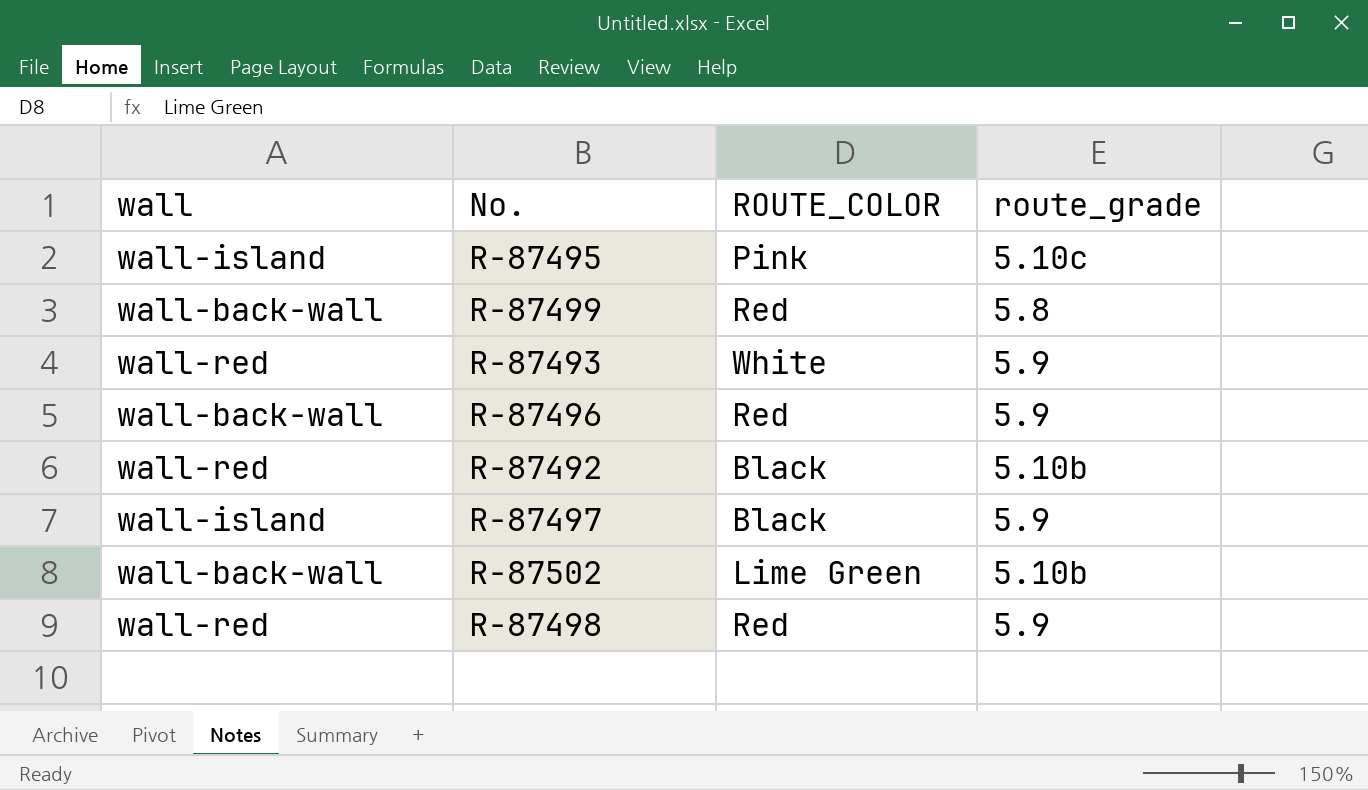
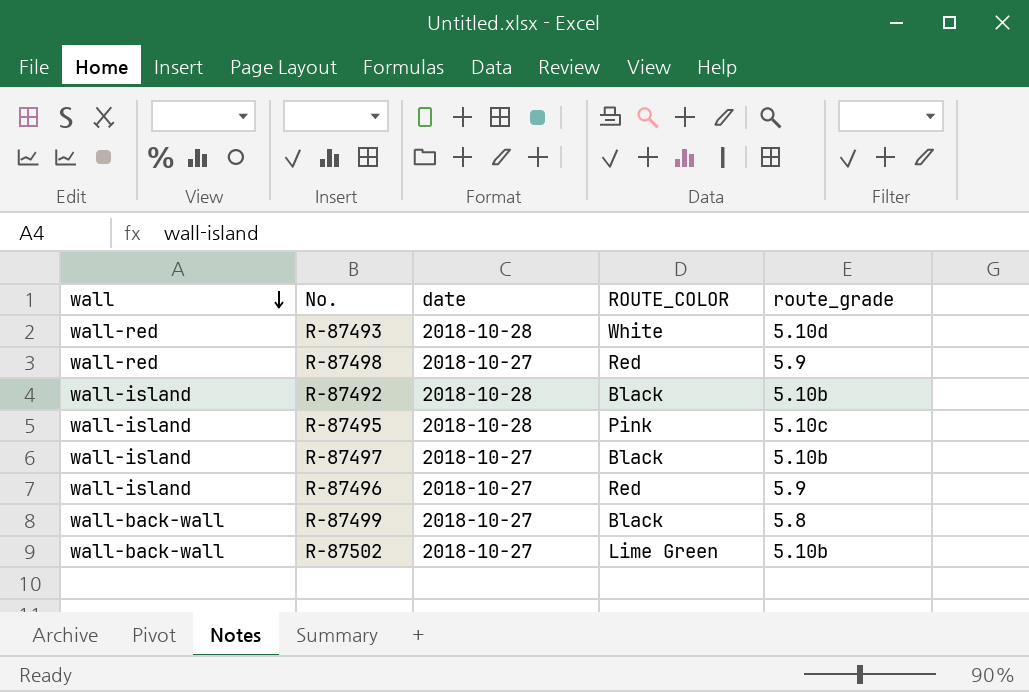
row order: none -> wall descending
column date | position: none -> 3
R-87493 | route_grade: 5.9 -> 5.10d
R-87492 | wall: wall-red -> wall-island
R-87497 | route_grade: 5.9 -> 5.10b
R-87496 | wall: wall-back-wall -> wall-island
R-87499 | ROUTE_COLOR: Red -> Black

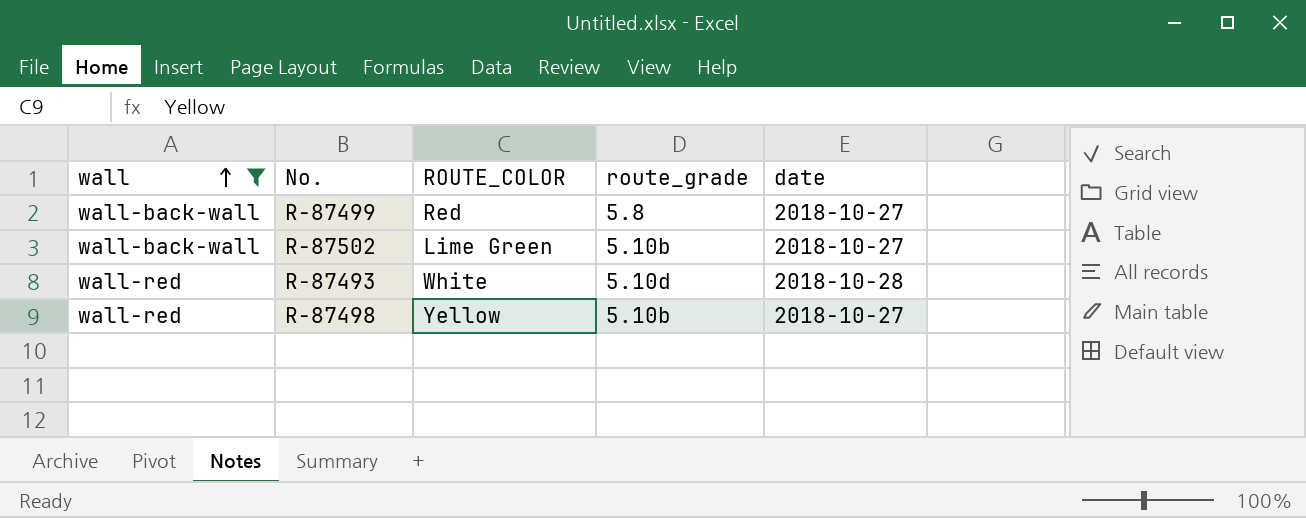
filter: none -> wall != wall-island
row order: wall descending -> wall ascending
column date | position: 3 -> 5
R-87499 | ROUTE_COLOR: Black -> Red
R-87498 | ROUTE_COLOR: Red -> Yellow
R-87498 | route_grade: 5.9 -> 5.10b

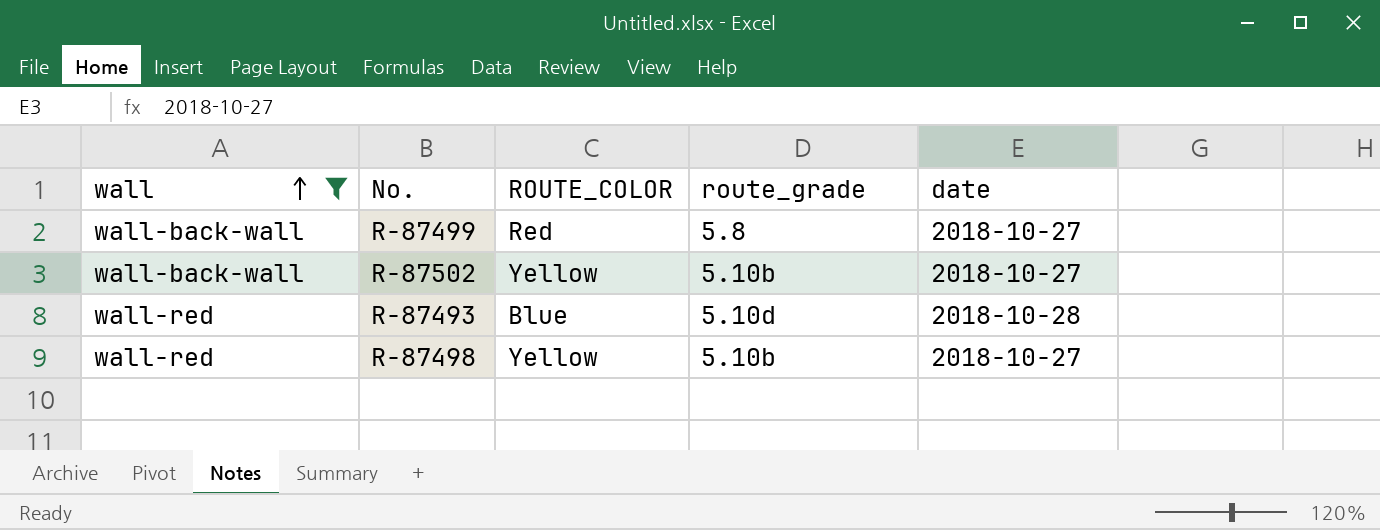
R-87502 | ROUTE_COLOR: Lime Green -> Yellow
R-87493 | ROUTE_COLOR: White -> Blue

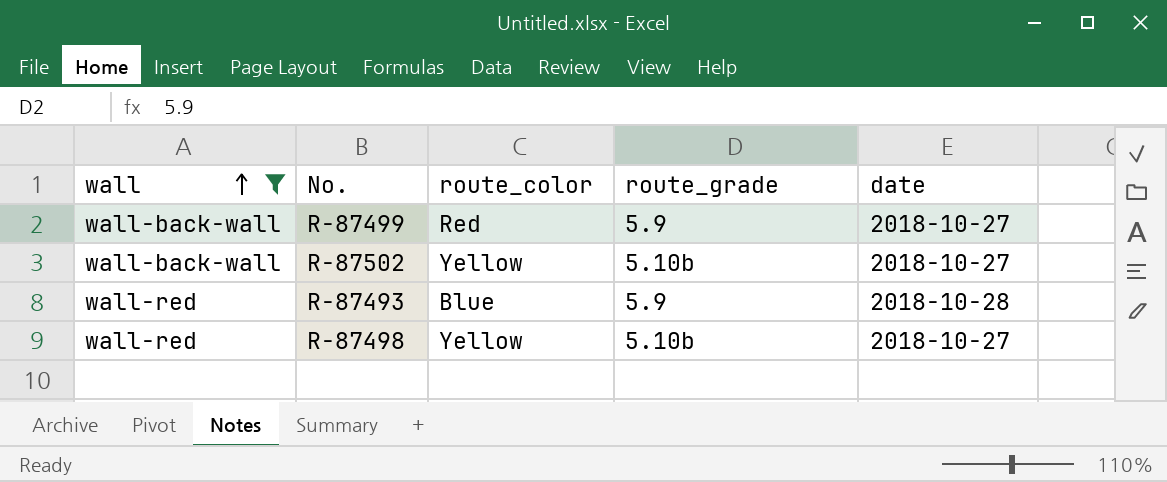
column name: ROUTE_COLOR -> route_color
R-87499 | route_grade: 5.8 -> 5.9
R-87493 | route_grade: 5.10d -> 5.9

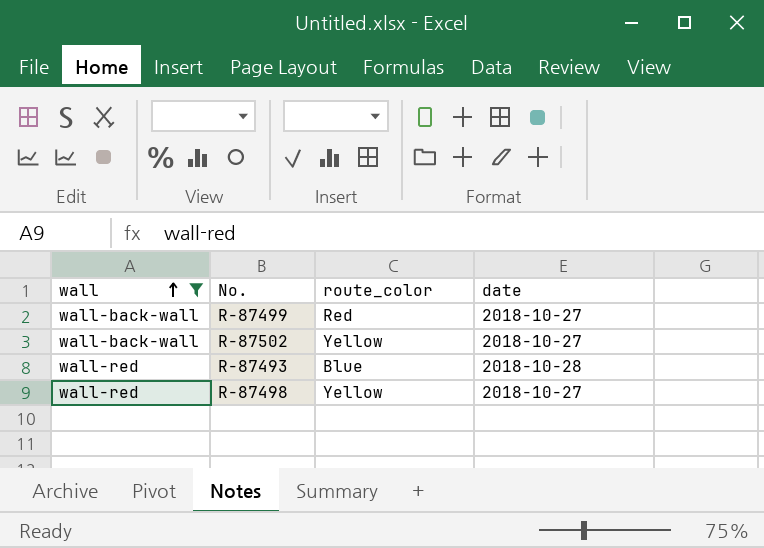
column route_grade | position: 4 -> none

